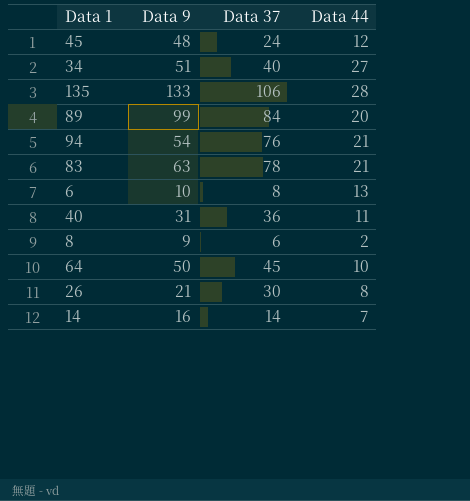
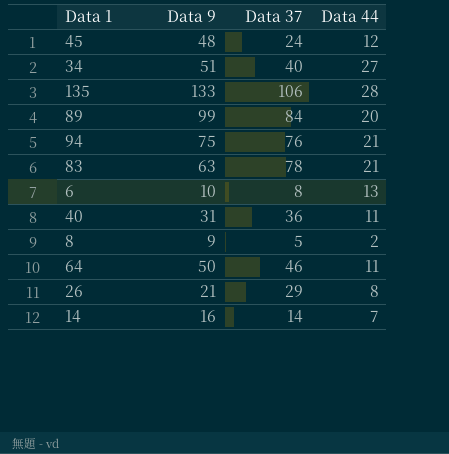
94 | Data 9: 54 -> 75
8 | Data 37: 6 -> 5
64 | Data 37: 45 -> 46
64 | Data 44: 10 -> 11
26 | Data 37: 30 -> 29

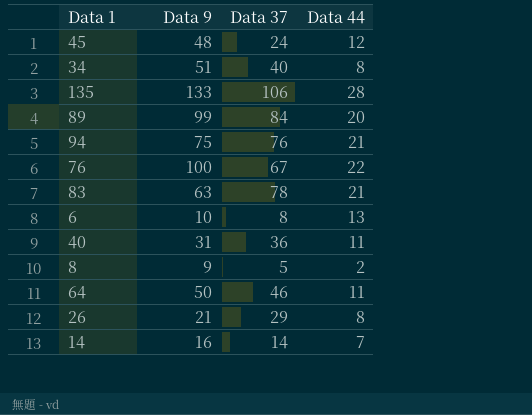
34 | Data 44: 27 -> 8
row 76: none -> 100 | 67 | 22

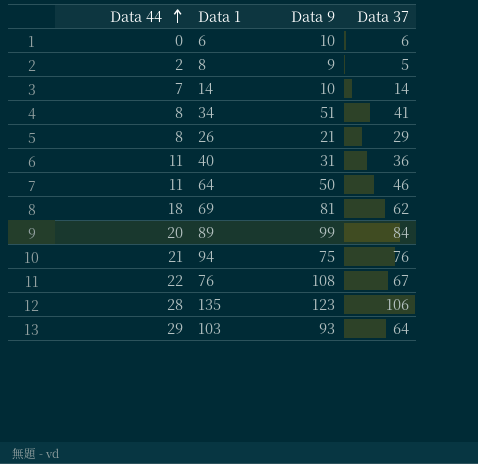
row order: none -> Data 44 ascending
column Data 44 | position: 4 -> 1
row 45: 48 | 24 | 12 -> none
row 83: 63 | 78 | 21 -> none
6 | Data 44: 13 -> 0
6 | Data 37: 8 -> 6
14 | Data 9: 16 -> 10
34 | Data 37: 40 -> 41
row 69: none -> 18 | 81 | 62
76 | Data 9: 100 -> 108
135 | Data 9: 133 -> 123
row 103: none -> 29 | 93 | 64

